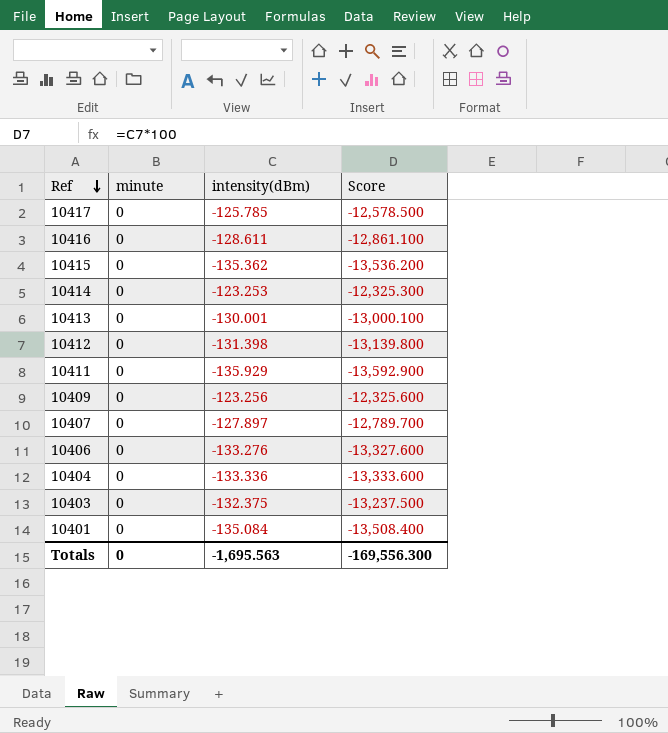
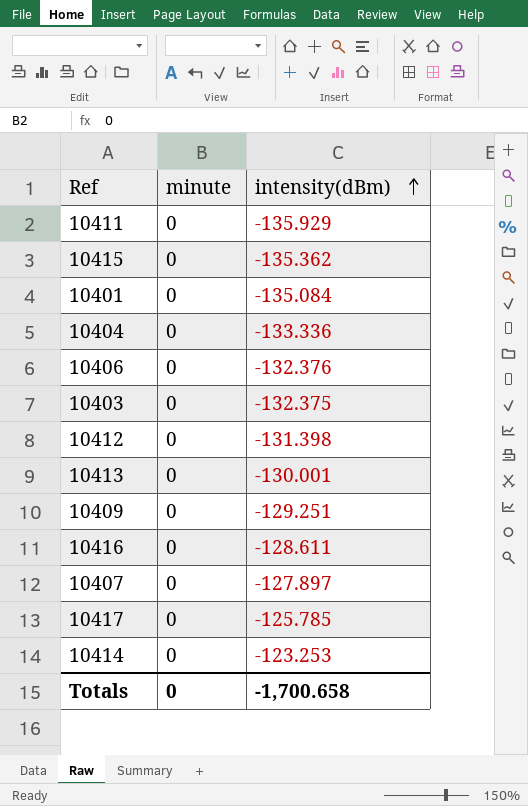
row order: Ref descending -> intensity(dBm) ascending
column Score | formula: [intensity(dBm)] * 100 -> none
10406 | intensity(dBm): -133.276 -> -132.376
10409 | intensity(dBm): -123.256 -> -129.251
Totals | intensity(dBm): -1,695.563 -> -1,700.658

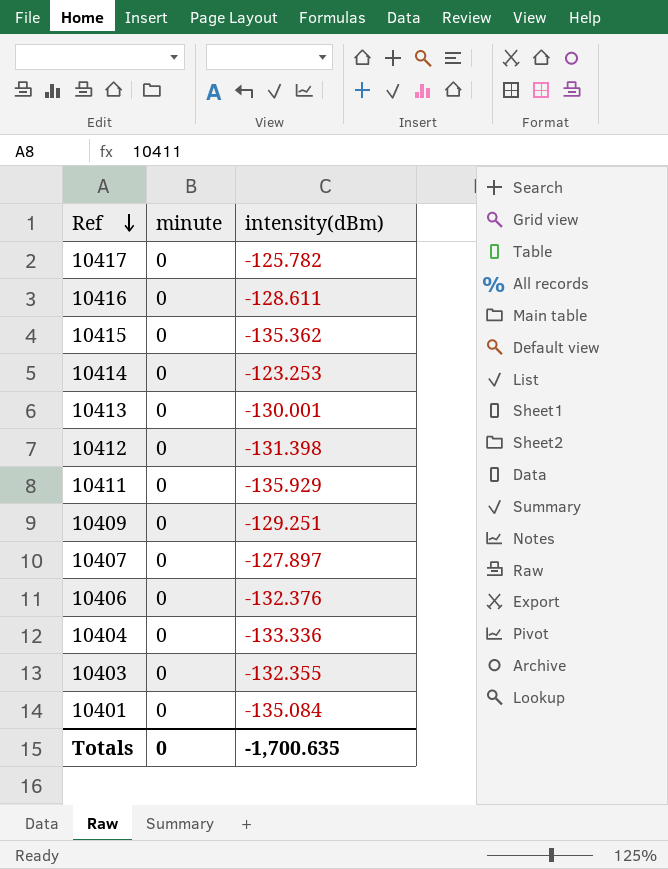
row order: intensity(dBm) ascending -> Ref descending
10417 | intensity(dBm): -125.785 -> -125.782
10403 | intensity(dBm): -132.375 -> -132.355
Totals | intensity(dBm): -1,700.658 -> -1,700.635

